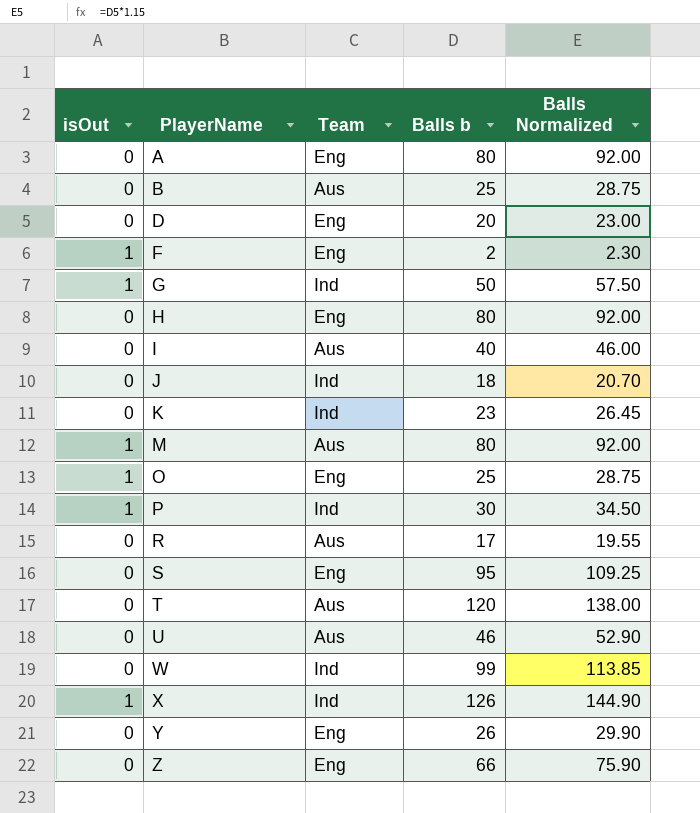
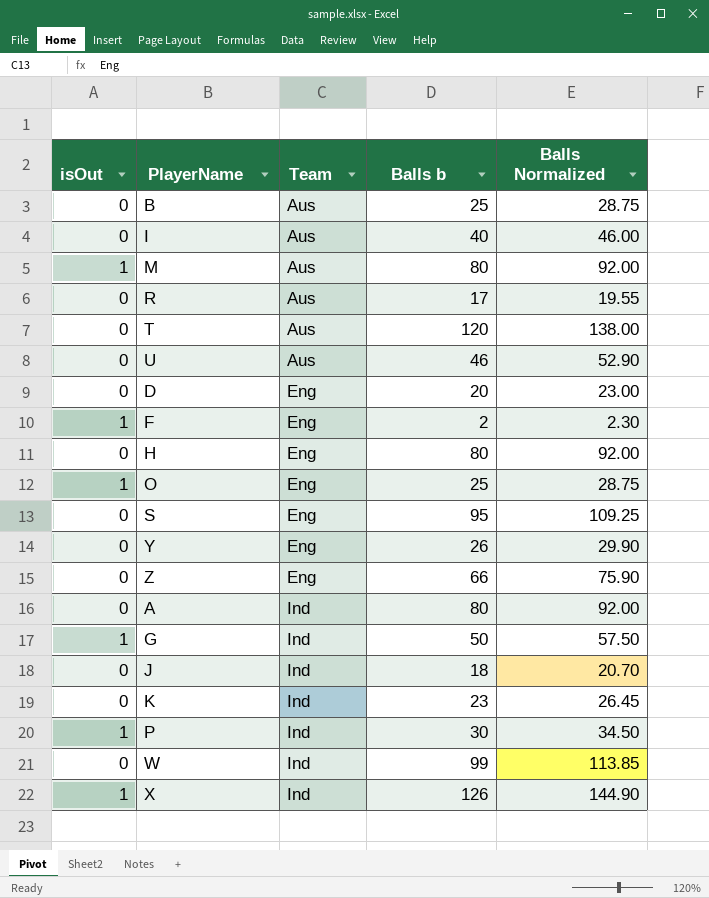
row order: PlayerName ascending -> Team ascending
A | Team: Eng -> Ind

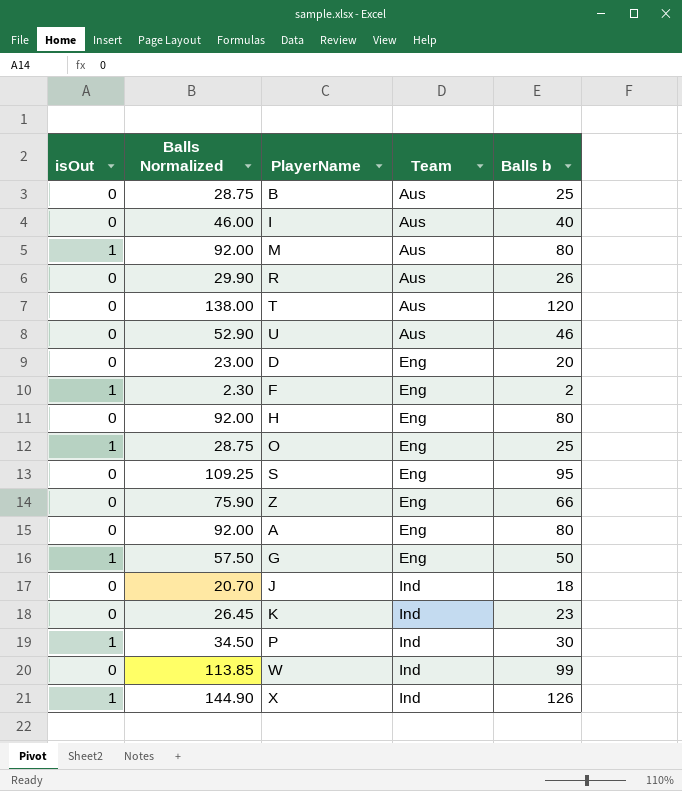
column Balls Normalized | position: 5 -> 2
row Y: 0 | Eng | 26 | 29.90 -> none
R | Balls Normalized: 19.55 -> 29.90
R | Balls b: 17 -> 26
A | Team: Ind -> Eng
G | Team: Ind -> Eng

